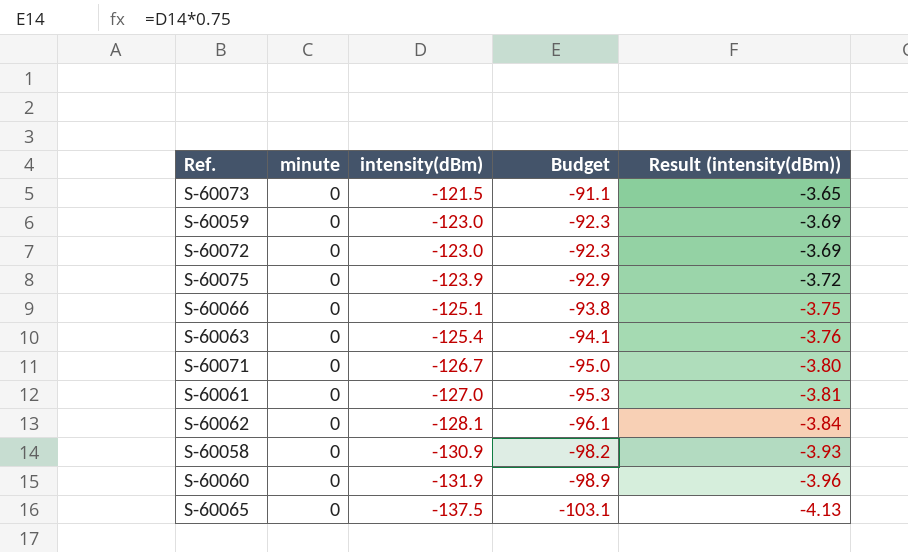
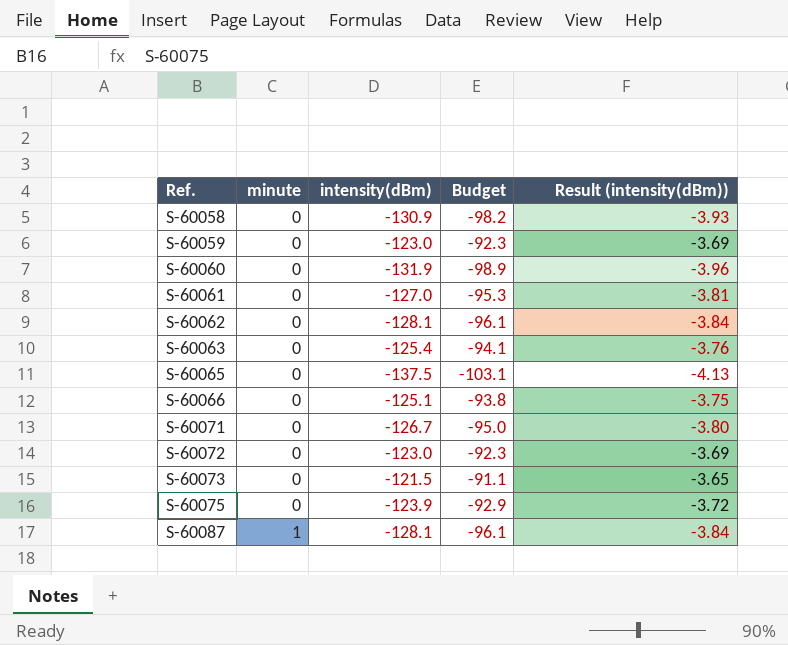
row order: intensity(dBm) descending -> Ref. ascending
row S-60087: none -> 1 | -128.1 | -96.1 | -3.84

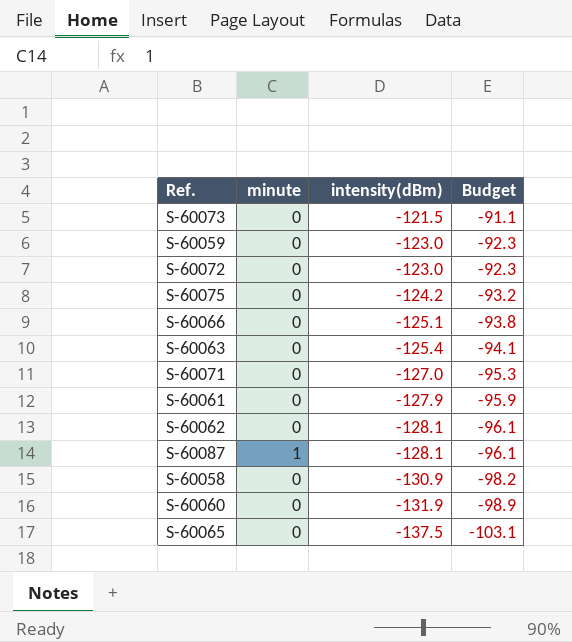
row order: Ref. ascending -> intensity(dBm) descending
column Result (intensity(dBm)) | formula: [intensity(dBm)] * 0.03 -> none
S-60075 | intensity(dBm): -123.9 -> -124.2
S-60075 | Budget: -92.9 -> -93.2
S-60071 | intensity(dBm): -126.7 -> -127.0
S-60071 | Budget: -95.0 -> -95.3
S-60061 | intensity(dBm): -127.0 -> -127.9
S-60061 | Budget: -95.3 -> -95.9

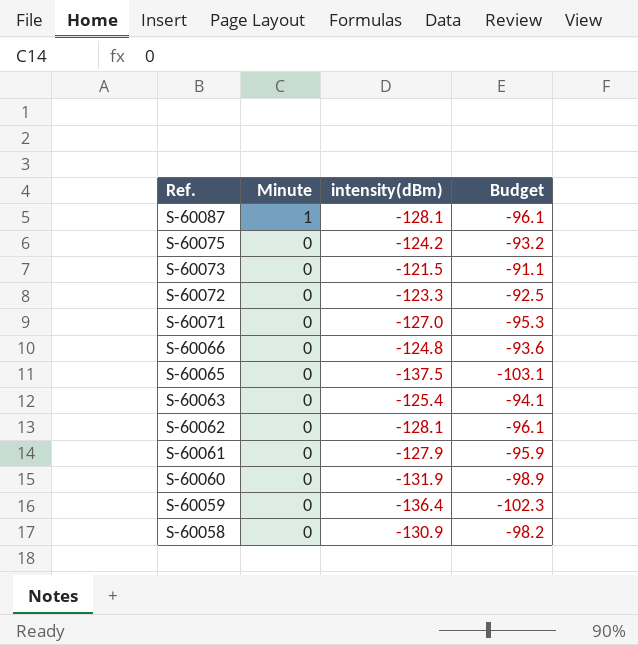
row order: intensity(dBm) descending -> Ref. descending
column name: minute -> Minute
S-60072 | intensity(dBm): -123.0 -> -123.3
S-60072 | Budget: -92.3 -> -92.5
S-60066 | intensity(dBm): -125.1 -> -124.8
S-60066 | Budget: -93.8 -> -93.6
S-60059 | intensity(dBm): -123.0 -> -136.4
S-60059 | Budget: -92.3 -> -102.3

